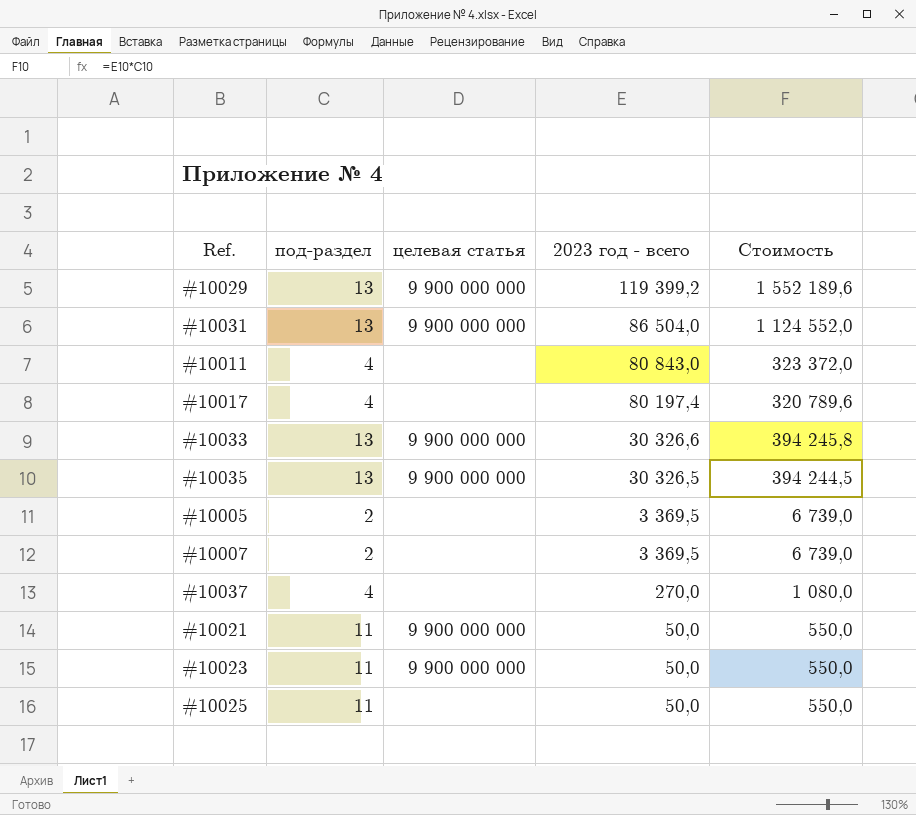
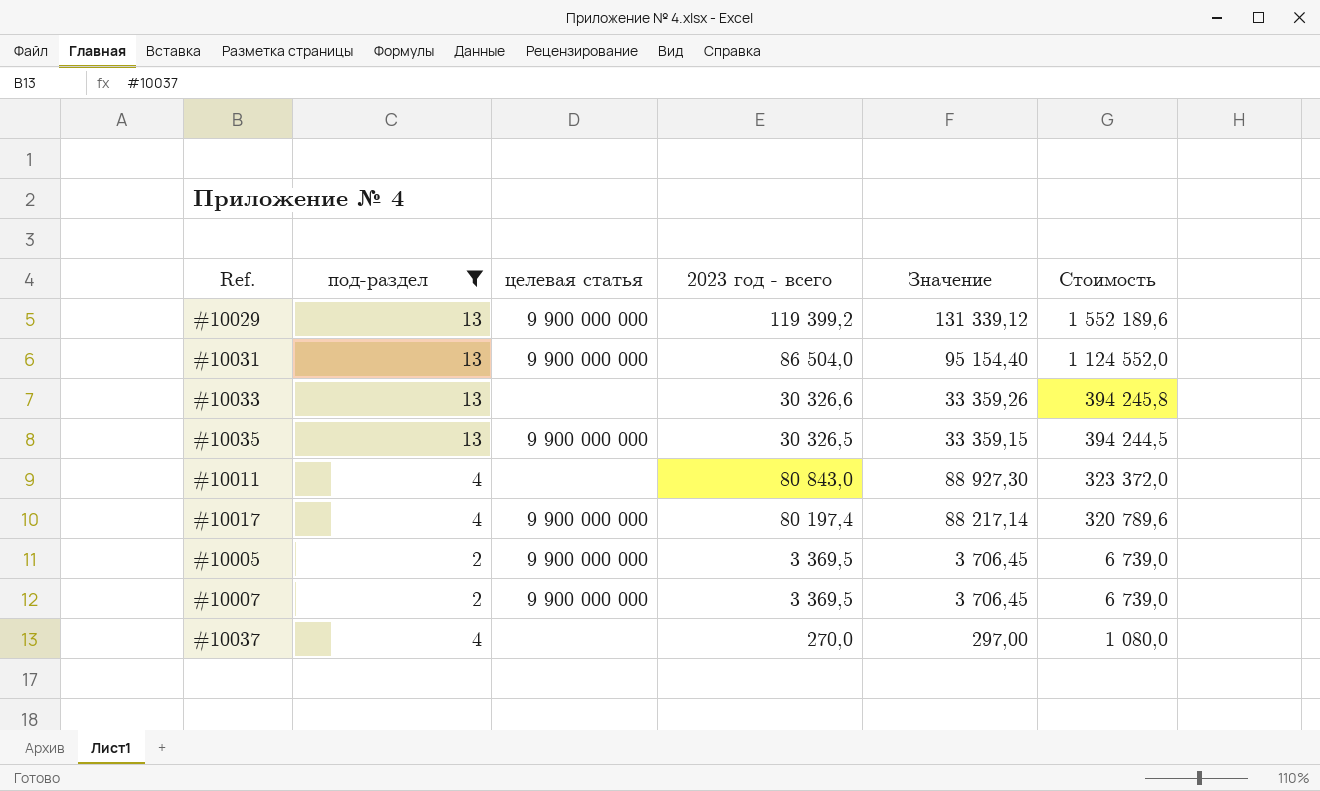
filter: none -> под-раздел != 11
row order: 2023 год - всего descending -> Стоимость descending
column Значение | formula: none -> [2023 год - всего] * 1,1
#10033 | целевая статья: 9 900 000 000 -> none
#10017 | целевая статья: none -> 9 900 000 000
#10005 | целевая статья: none -> 9 900 000 000
#10007 | целевая статья: none -> 9 900 000 000

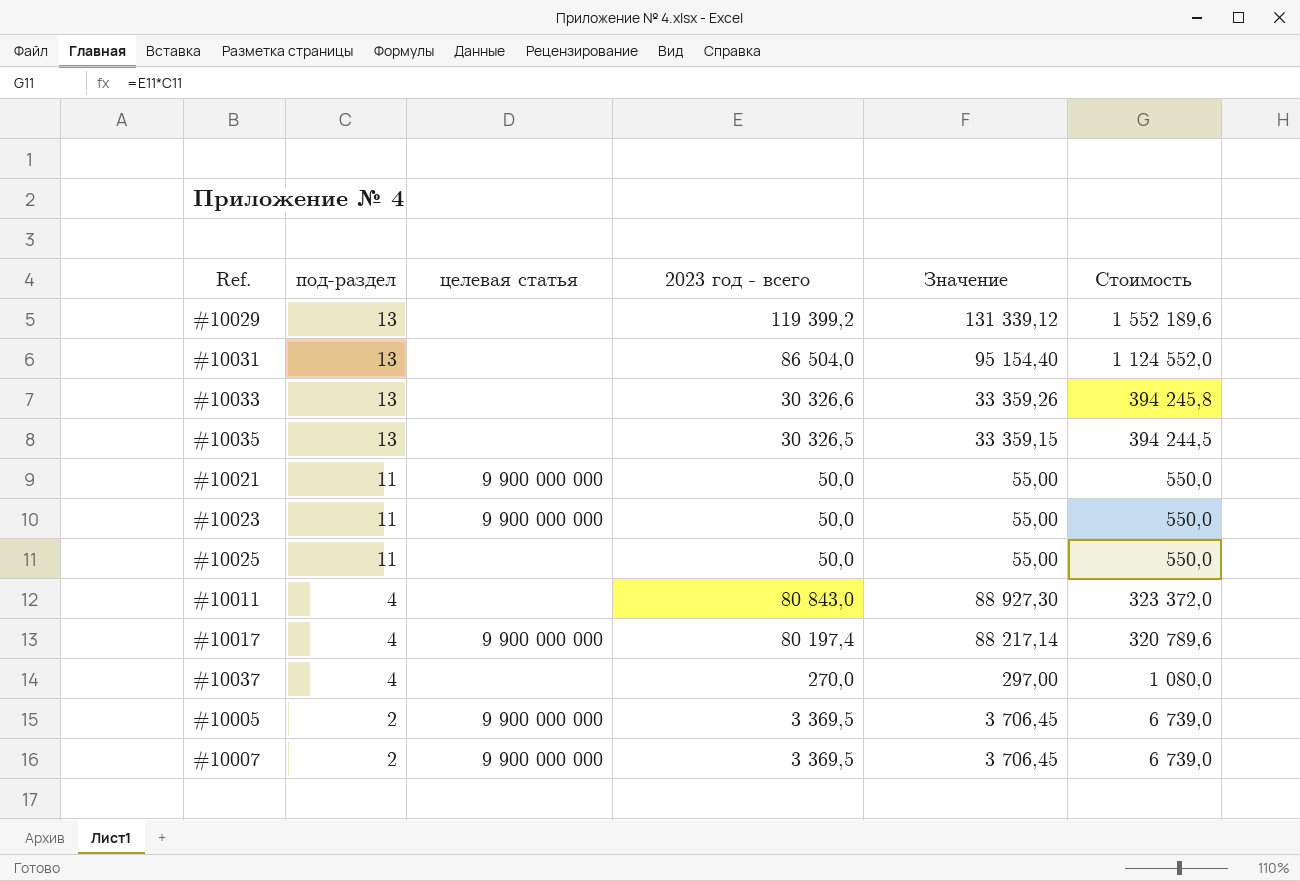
filter: под-раздел != 11 -> none
row order: Стоимость descending -> под-раздел descending
#10029 | целевая статья: 9 900 000 000 -> none
#10031 | целевая статья: 9 900 000 000 -> none
#10035 | целевая статья: 9 900 000 000 -> none

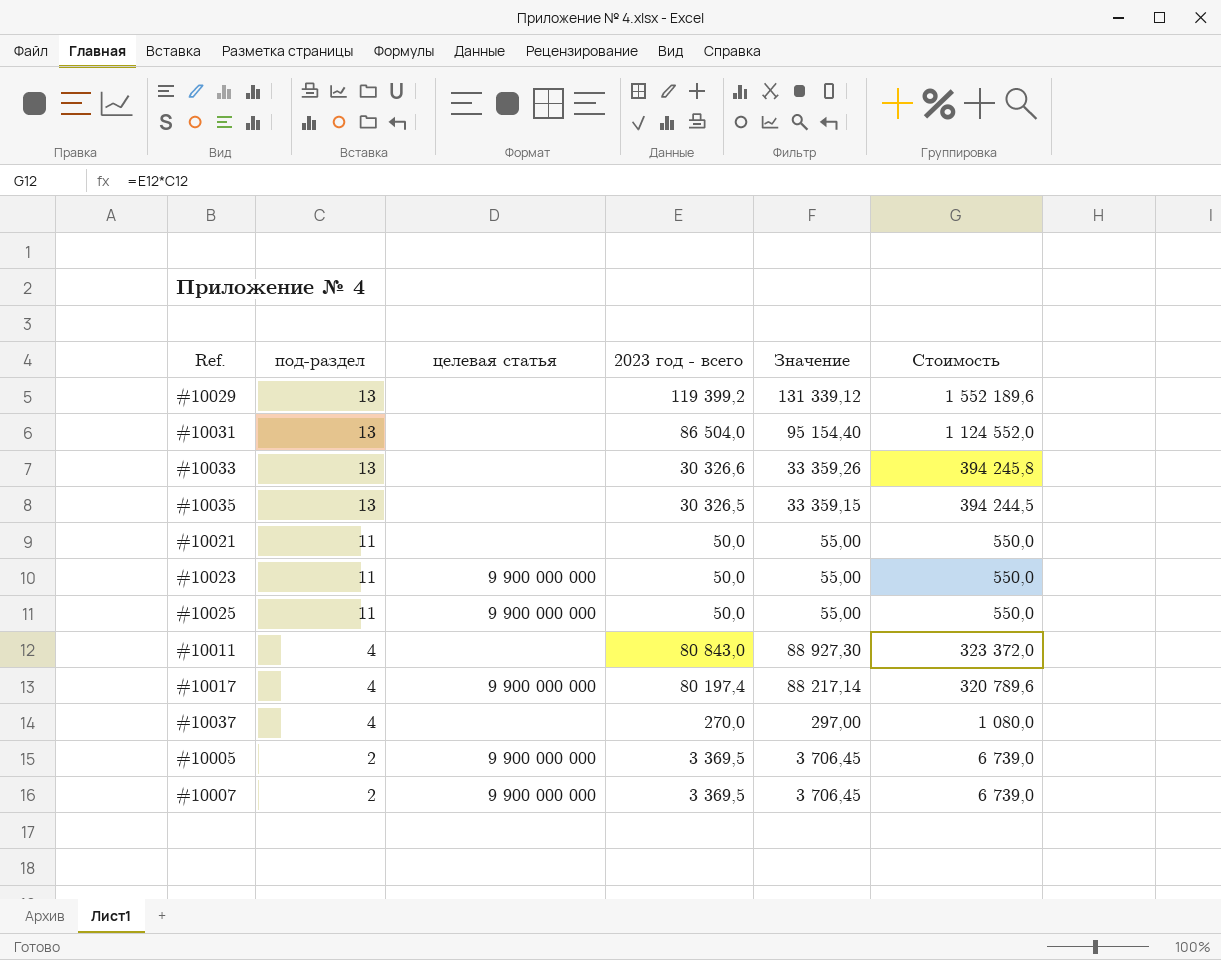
#10021 | целевая статья: 9 900 000 000 -> none
#10025 | целевая статья: none -> 9 900 000 000

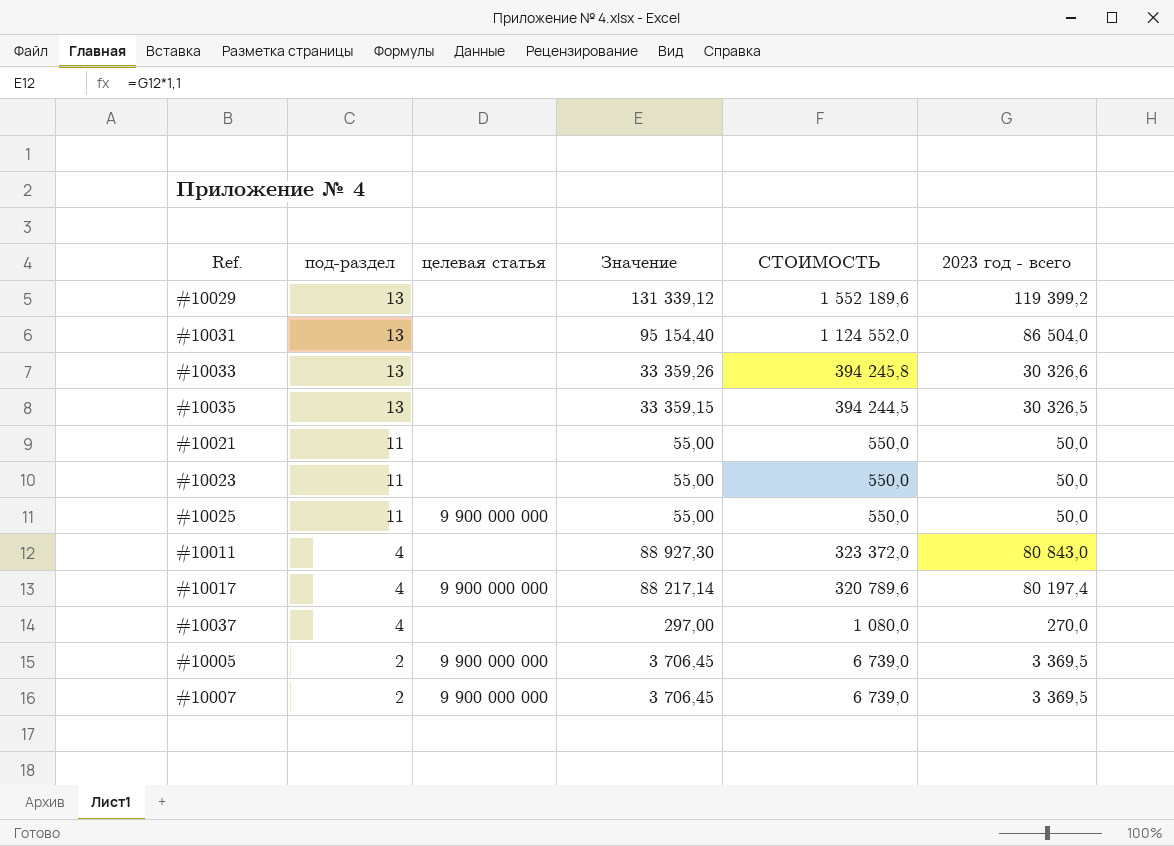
column name: Стоимость -> СТОИМОСТЬ
column 2023 год - всего | position: 4 -> 6
#10023 | целевая статья: 9 900 000 000 -> none

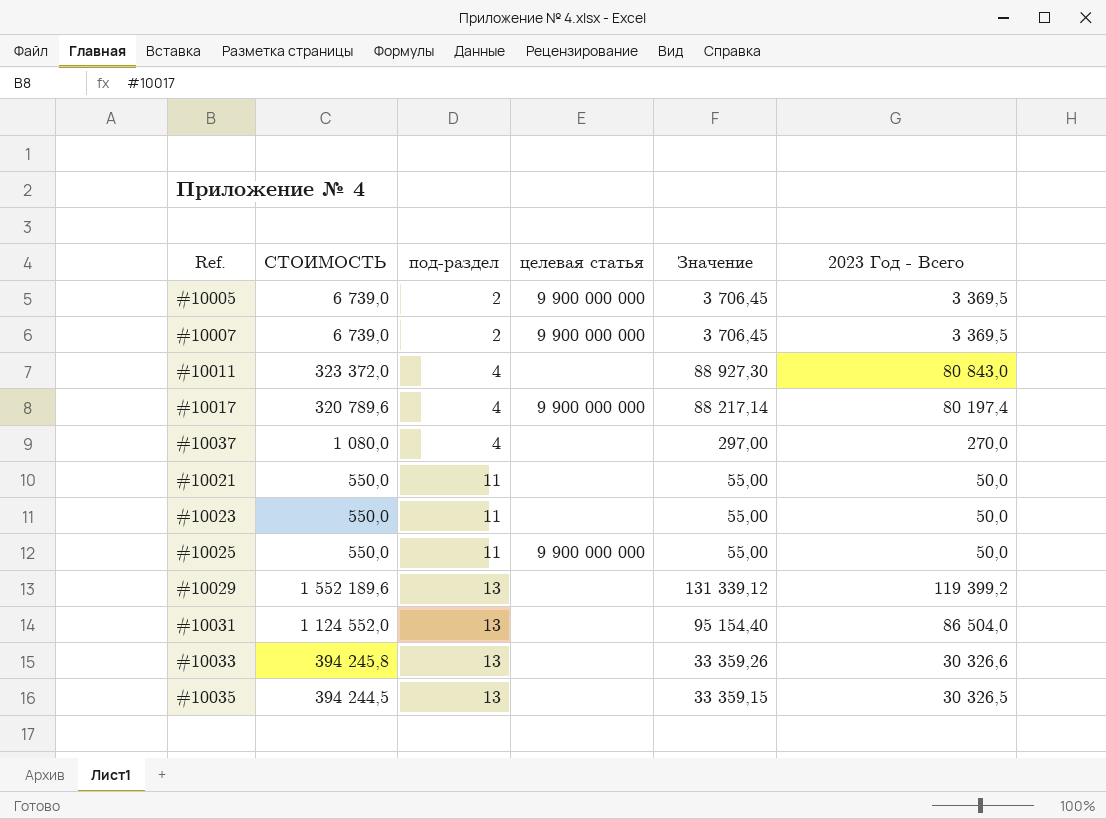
row order: под-раздел descending -> под-раздел ascending
column СТОИМОСТЬ | position: 5 -> 2
column name: 2023 год - всего -> 2023 Год - Всего

